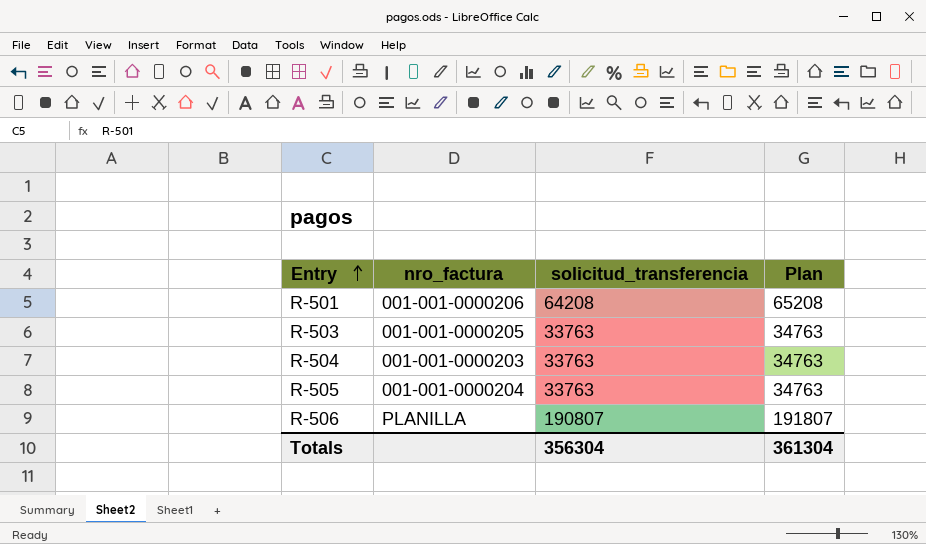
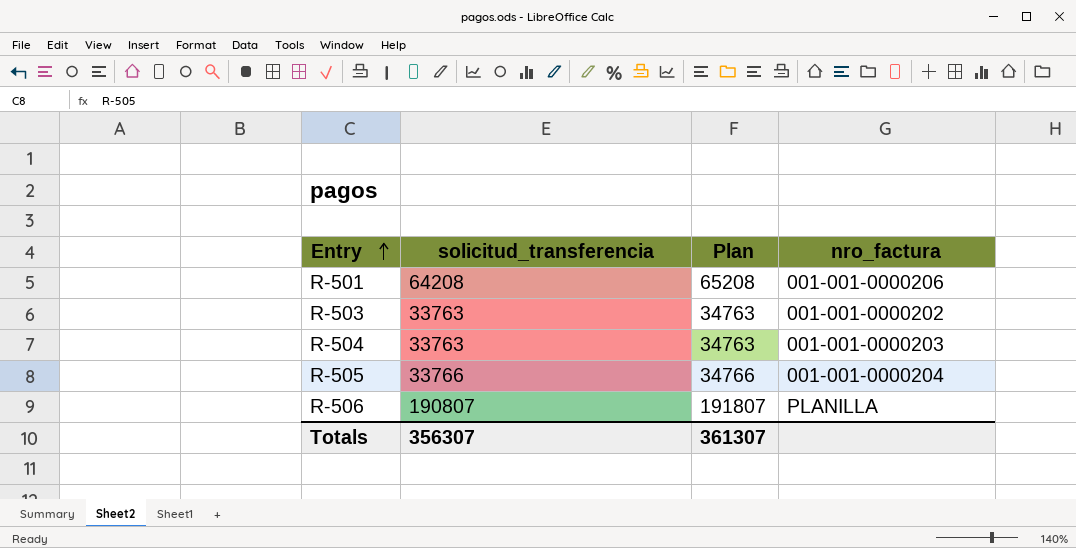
column nro_factura | position: 2 -> 4
R-503 | nro_factura: 001-001-0000205 -> 001-001-0000202
R-505 | solicitud_transferencia: 33763 -> 33766
R-505 | Plan: 34763 -> 34766
Totals | solicitud_transferencia: 356304 -> 356307
Totals | Plan: 361304 -> 361307

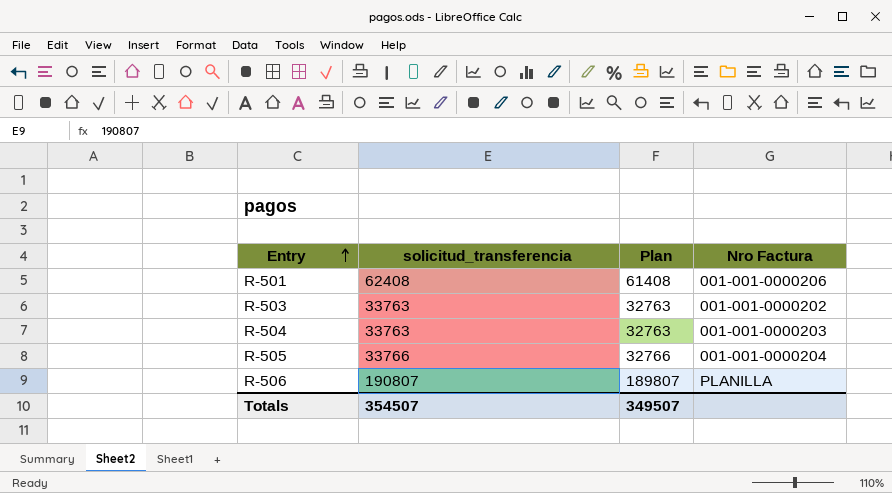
column Plan | formula: [solicitud_transferencia] + 1000 -> [solicitud_transferencia] - 1000
column name: nro_factura -> Nro Factura
R-501 | solicitud_transferencia: 64208 -> 62408
Totals | solicitud_transferencia: 356307 -> 354507
Totals | Plan: 361307 -> 349507

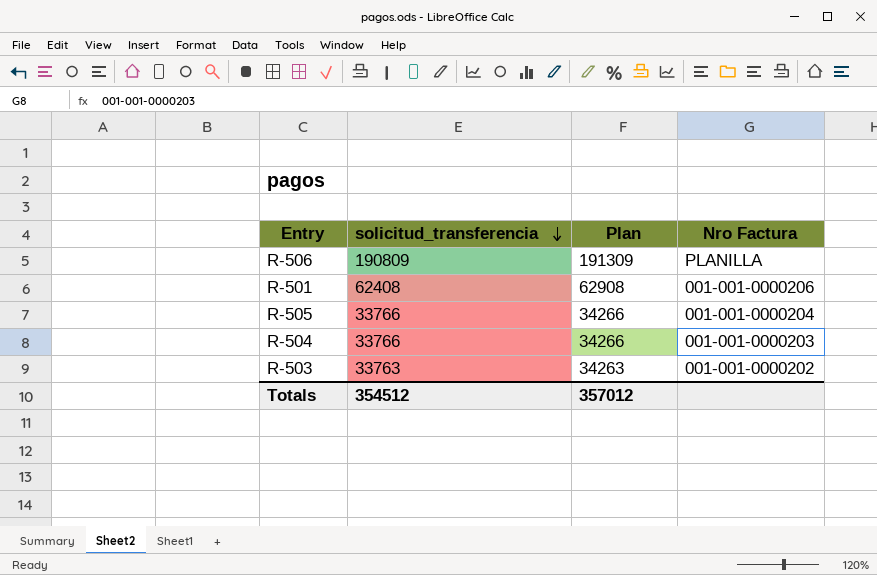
row order: Entry ascending -> solicitud_transferencia descending
column Plan | formula: [solicitud_transferencia] - 1000 -> [solicitud_transferencia] + 500
R-506 | solicitud_transferencia: 190807 -> 190809
R-504 | solicitud_transferencia: 33763 -> 33766
Totals | solicitud_transferencia: 354507 -> 354512
Totals | Plan: 349507 -> 357012

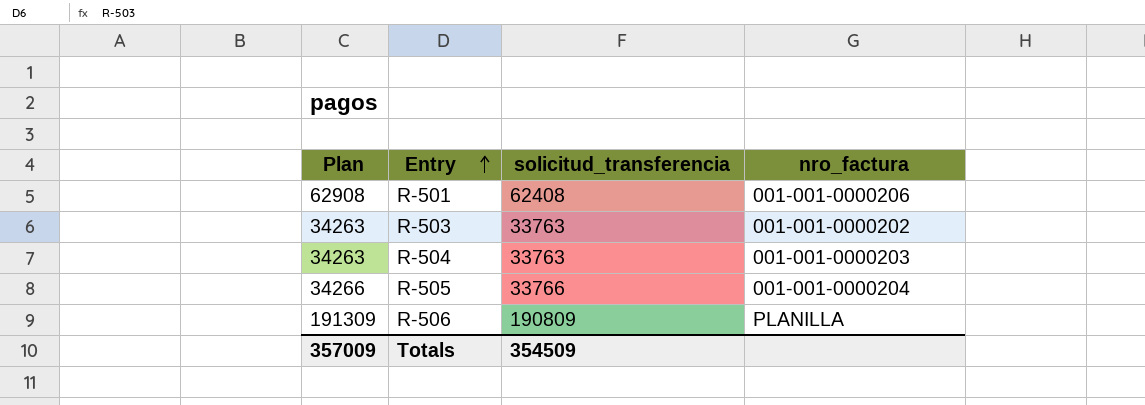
row order: solicitud_transferencia descending -> Entry ascending
column Plan | position: 3 -> 1
column name: Nro Factura -> nro_factura
R-504 | Plan: 34266 -> 34263
R-504 | solicitud_transferencia: 33766 -> 33763
Totals | Plan: 357012 -> 357009
Totals | solicitud_transferencia: 354512 -> 354509

